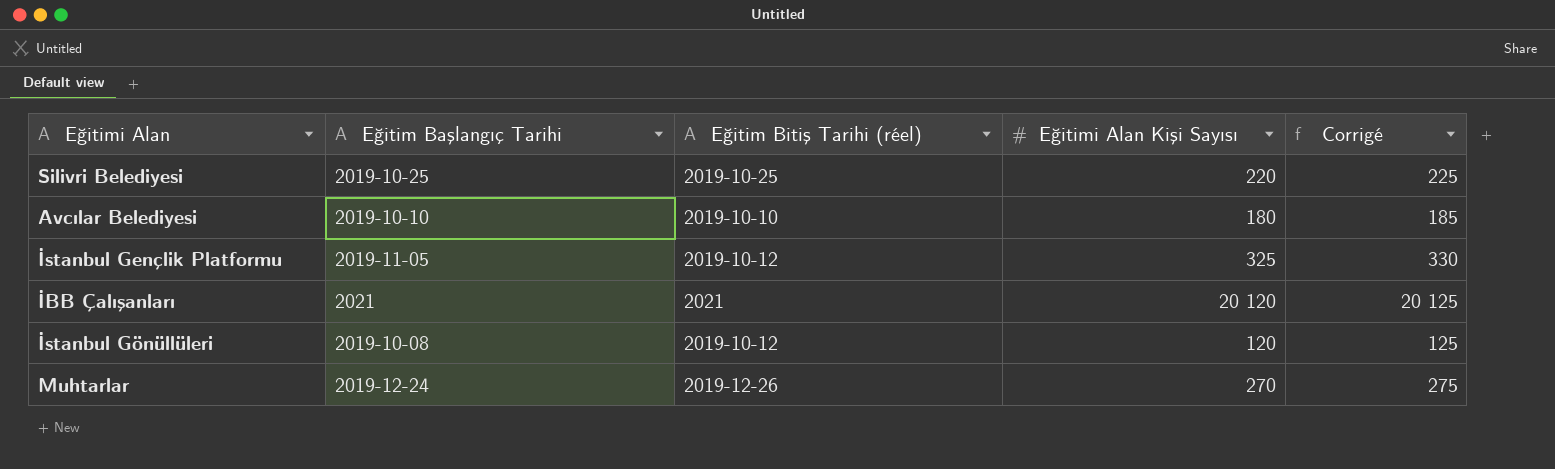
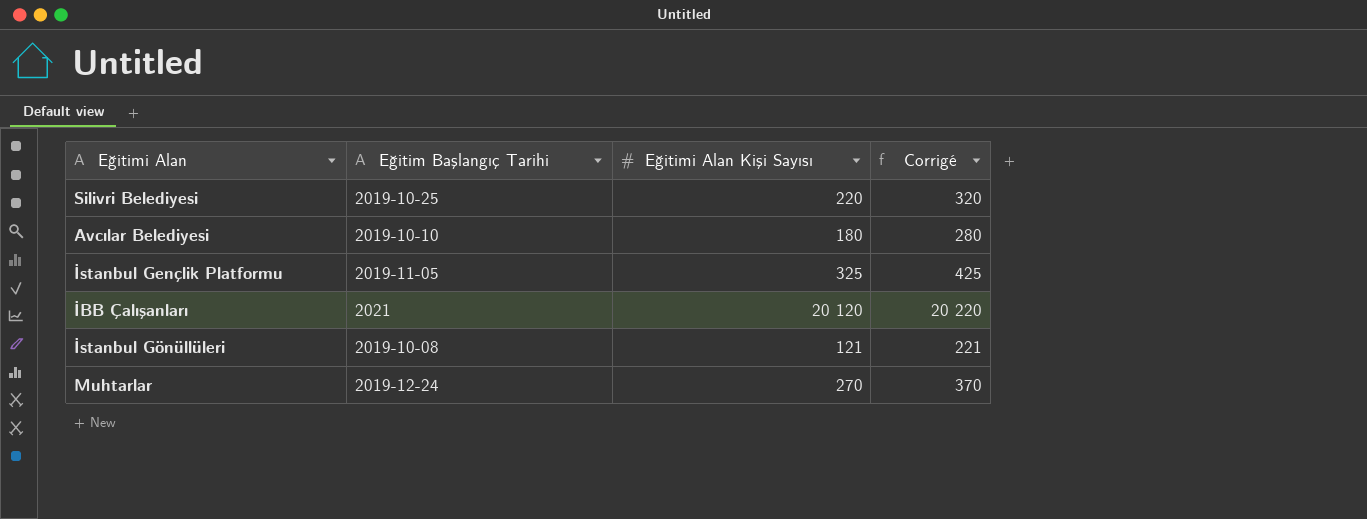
column Eğitim Bitiş Tarihi (réel) | position: 3 -> none
column Corrigé | formula: [Eğitimi Alan Kişi Sayısı] + 5 -> [Eğitimi Alan Kişi Sayısı] + 100
İstanbul Gönüllüleri | Eğitimi Alan Kişi Sayısı: 120 -> 121

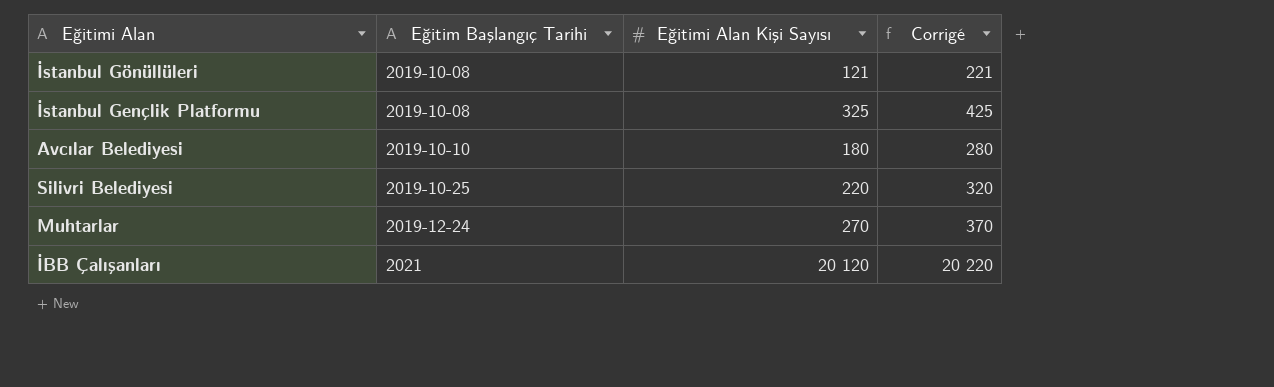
row order: none -> Eğitim Başlangıç Tarihi ascending
İstanbul Gençlik Platformu | Eğitim Başlangıç Tarihi: 2019-11-05 -> 2019-10-08

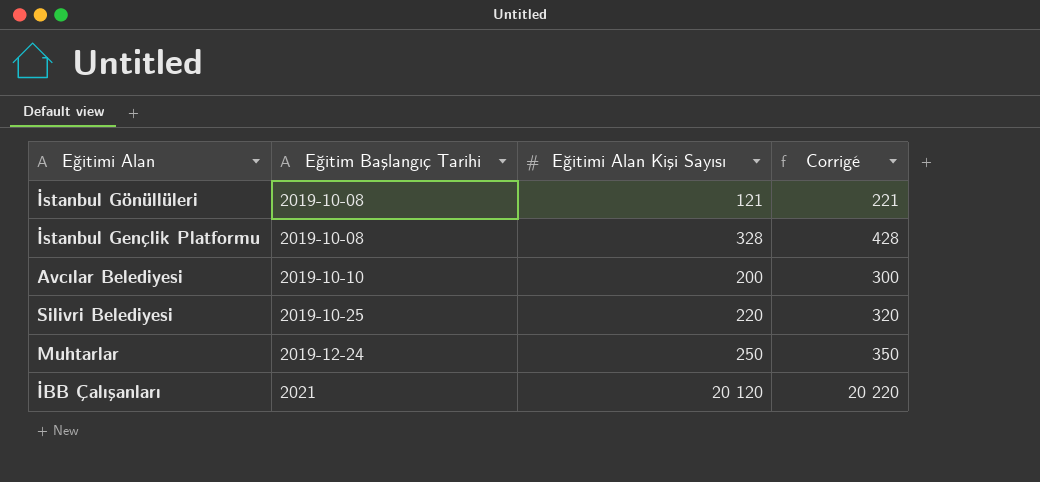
İstanbul Gençlik Platformu | Eğitimi Alan Kişi Sayısı: 325 -> 328
İstanbul Gençlik Platformu | Corrigé: 425 -> 428
Avcılar Belediyesi | Eğitimi Alan Kişi Sayısı: 180 -> 200
Avcılar Belediyesi | Corrigé: 280 -> 300
Muhtarlar | Eğitimi Alan Kişi Sayısı: 270 -> 250
Muhtarlar | Corrigé: 370 -> 350

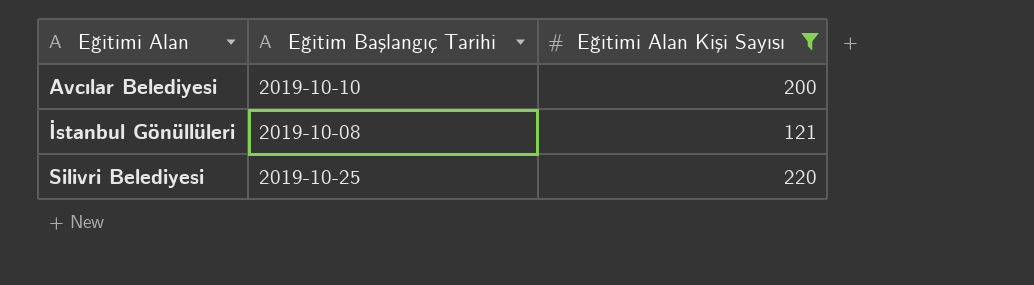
filter: none -> Eğitimi Alan Kişi Sayısı <= 220
row order: Eğitim Başlangıç Tarihi ascending -> Eğitimi Alan ascending
column Corrigé | formula: [Eğitimi Alan Kişi Sayısı] + 100 -> none

